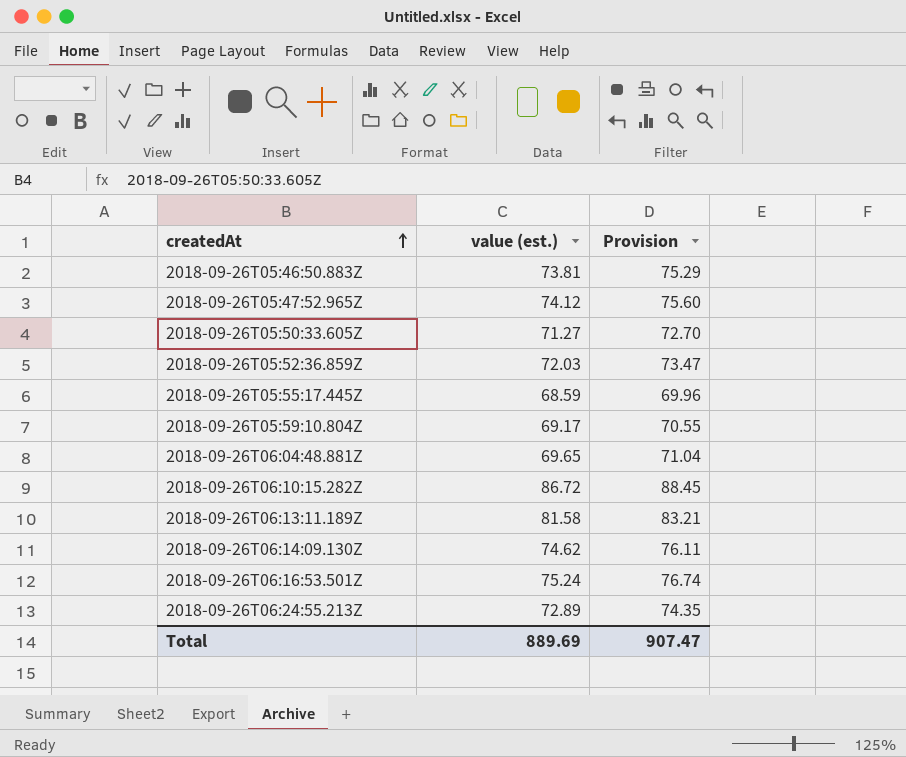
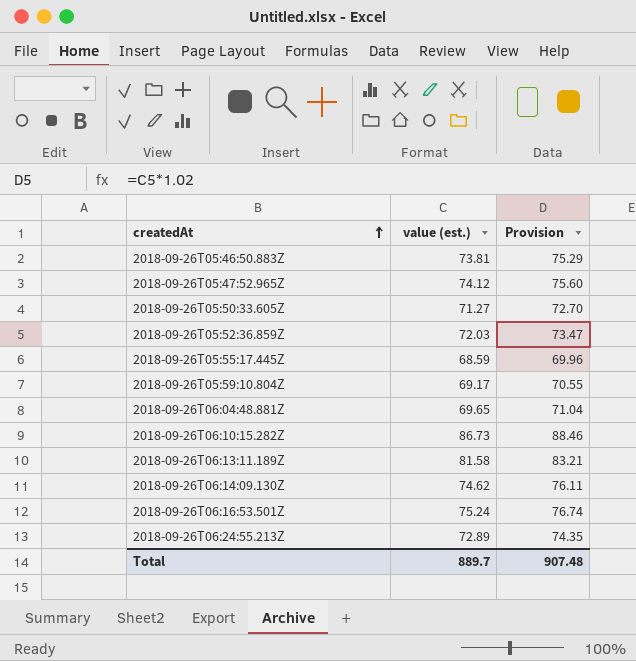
2018-09-26T06:10:15.282Z | value (est.): 86.72 -> 86.73
2018-09-26T06:10:15.282Z | Provision: 88.45 -> 88.46
Total | value (est.): 889.69 -> 889.7
Total | Provision: 907.47 -> 907.48

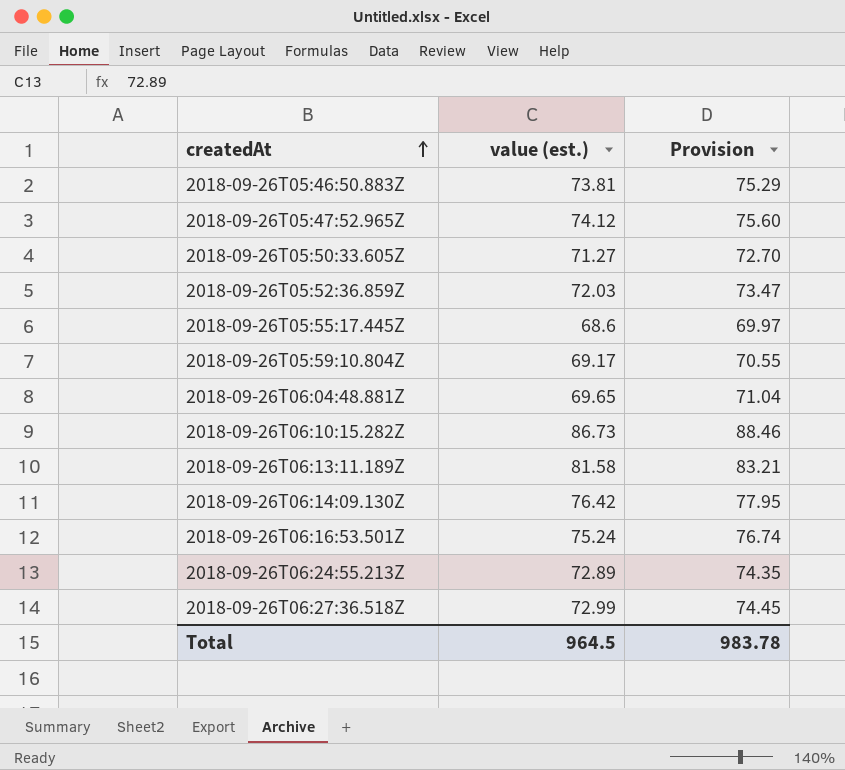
2018-09-26T05:55:17.445Z | value (est.): 68.59 -> 68.6
2018-09-26T05:55:17.445Z | Provision: 69.96 -> 69.97
2018-09-26T06:14:09.130Z | value (est.): 74.62 -> 76.42
2018-09-26T06:14:09.130Z | Provision: 76.11 -> 77.95
row 2018-09-26T06:27:36.518Z: none -> 72.99 | 74.45
Total | value (est.): 889.7 -> 964.5
Total | Provision: 907.48 -> 983.78

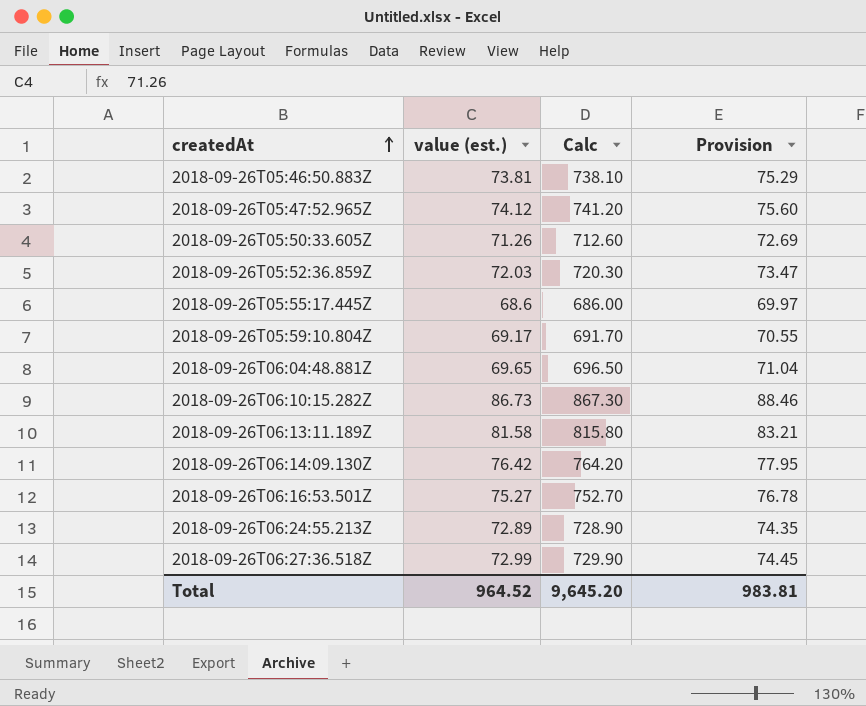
column Calc | formula: none -> [value (est.)] * 10
2018-09-26T05:50:33.605Z | value (est.): 71.27 -> 71.26
2018-09-26T05:50:33.605Z | Provision: 72.70 -> 72.69
2018-09-26T06:16:53.501Z | value (est.): 75.24 -> 75.27
2018-09-26T06:16:53.501Z | Provision: 76.74 -> 76.78
Total | value (est.): 964.5 -> 964.52
Total | Provision: 983.78 -> 983.81

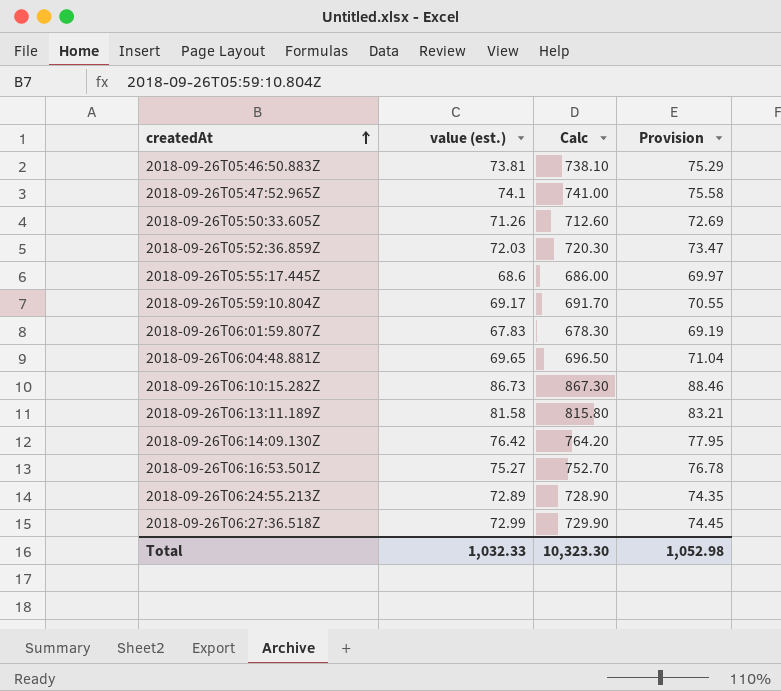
2018-09-26T05:47:52.965Z | value (est.): 74.12 -> 74.1
2018-09-26T05:47:52.965Z | Calc: 741.20 -> 741.00
2018-09-26T05:47:52.965Z | Provision: 75.60 -> 75.58
row 2018-09-26T06:01:59.807Z: none -> 67.83 | 678.30 | 69.19
Total | value (est.): 964.52 -> 1,032.33
Total | Calc: 9,645.20 -> 10,323.30
Total | Provision: 983.81 -> 1,052.98

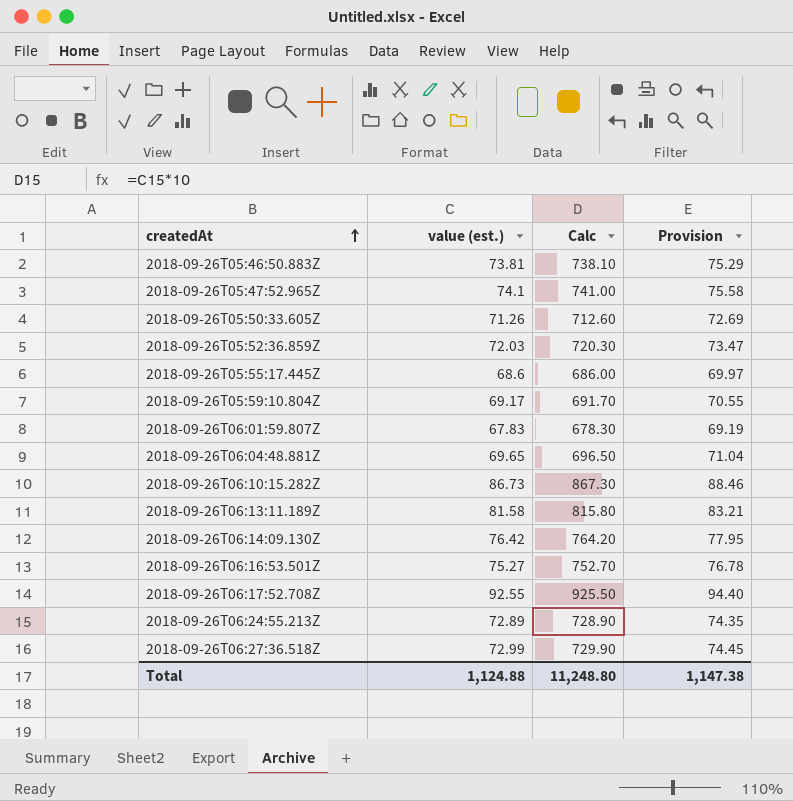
row 2018-09-26T06:17:52.708Z: none -> 92.55 | 925.50 | 94.40
Total | value (est.): 1,032.33 -> 1,124.88
Total | Calc: 10,323.30 -> 11,248.80
Total | Provision: 1,052.98 -> 1,147.38

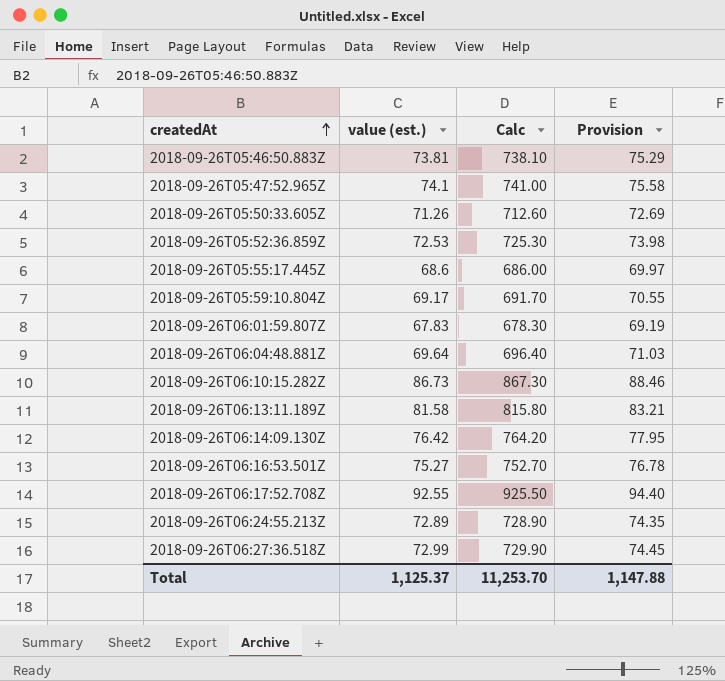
2018-09-26T05:52:36.859Z | value (est.): 72.03 -> 72.53
2018-09-26T05:52:36.859Z | Calc: 720.30 -> 725.30
2018-09-26T05:52:36.859Z | Provision: 73.47 -> 73.98
2018-09-26T06:04:48.881Z | value (est.): 69.65 -> 69.64
2018-09-26T06:04:48.881Z | Calc: 696.50 -> 696.40
2018-09-26T06:04:48.881Z | Provision: 71.04 -> 71.03
Total | value (est.): 1,124.88 -> 1,125.37
Total | Calc: 11,248.80 -> 11,253.70
Total | Provision: 1,147.38 -> 1,147.88

